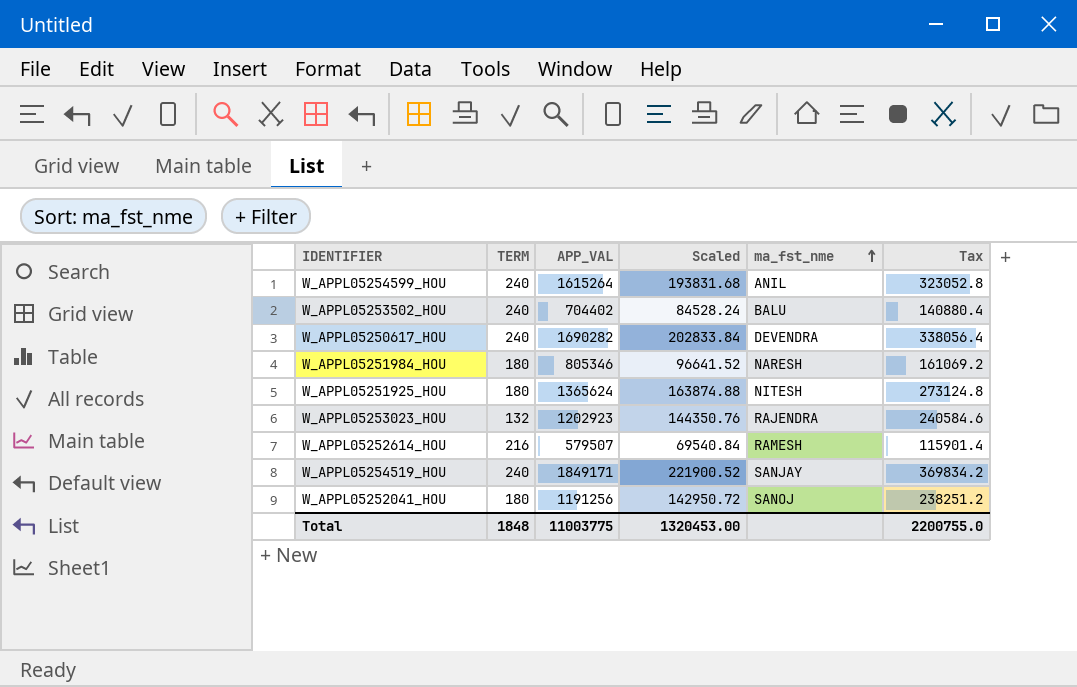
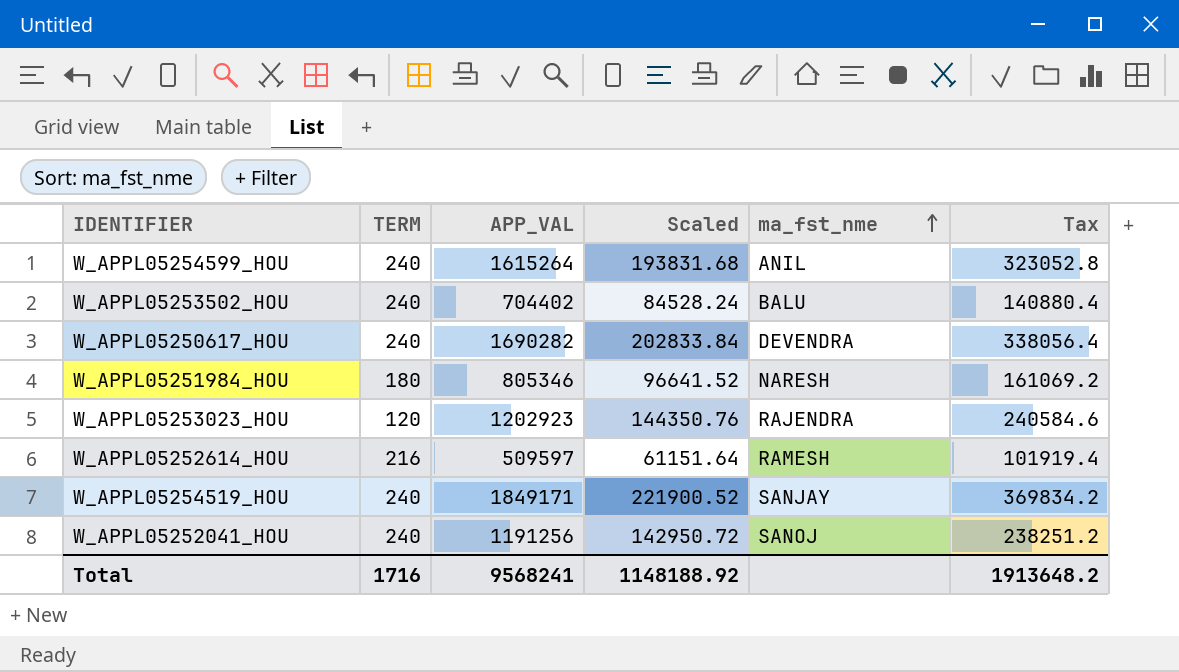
row W_APPL05251925_HOU: 180 | 1365624 | 163874.88 | NITESH | 273124.8 -> none
W_APPL05253023_HOU | TERM: 132 -> 120
W_APPL05252614_HOU | APP_VAL: 579507 -> 509597
W_APPL05252614_HOU | Scaled: 69540.84 -> 61151.64
W_APPL05252614_HOU | Tax: 115901.4 -> 101919.4
W_APPL05252041_HOU | TERM: 180 -> 240
Total | TERM: 1848 -> 1716
Total | APP_VAL: 11003775 -> 9568241
Total | Scaled: 1320453.00 -> 1148188.92
Total | Tax: 2200755.0 -> 1913648.2

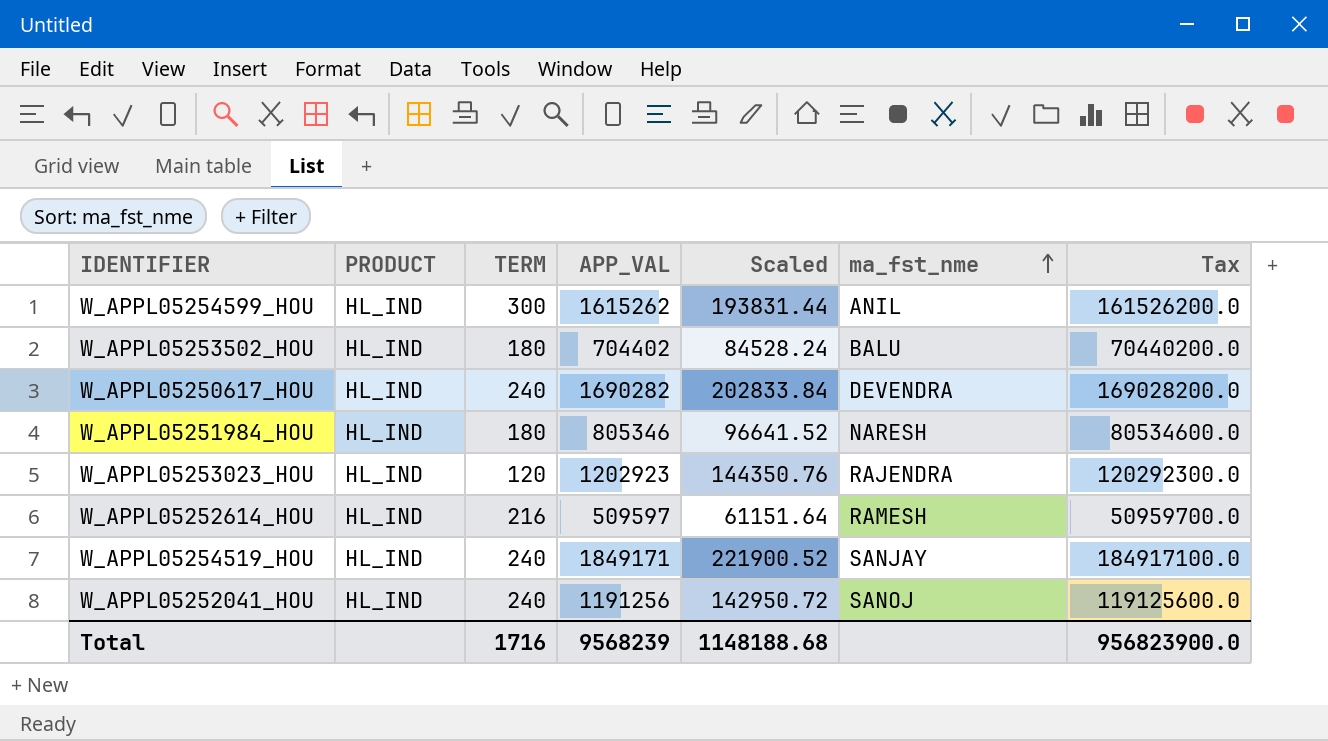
column PRODUCT | position: none -> 2
column Tax | formula: [APP_VAL] * 0.2 -> [APP_VAL] * 100
W_APPL05254599_HOU | TERM: 240 -> 300
W_APPL05254599_HOU | APP_VAL: 1615264 -> 1615262
W_APPL05254599_HOU | Scaled: 193831.68 -> 193831.44
W_APPL05253502_HOU | TERM: 240 -> 180
Total | APP_VAL: 9568241 -> 9568239
Total | Scaled: 1148188.92 -> 1148188.68
Total | Tax: 1913648.2 -> 956823900.0

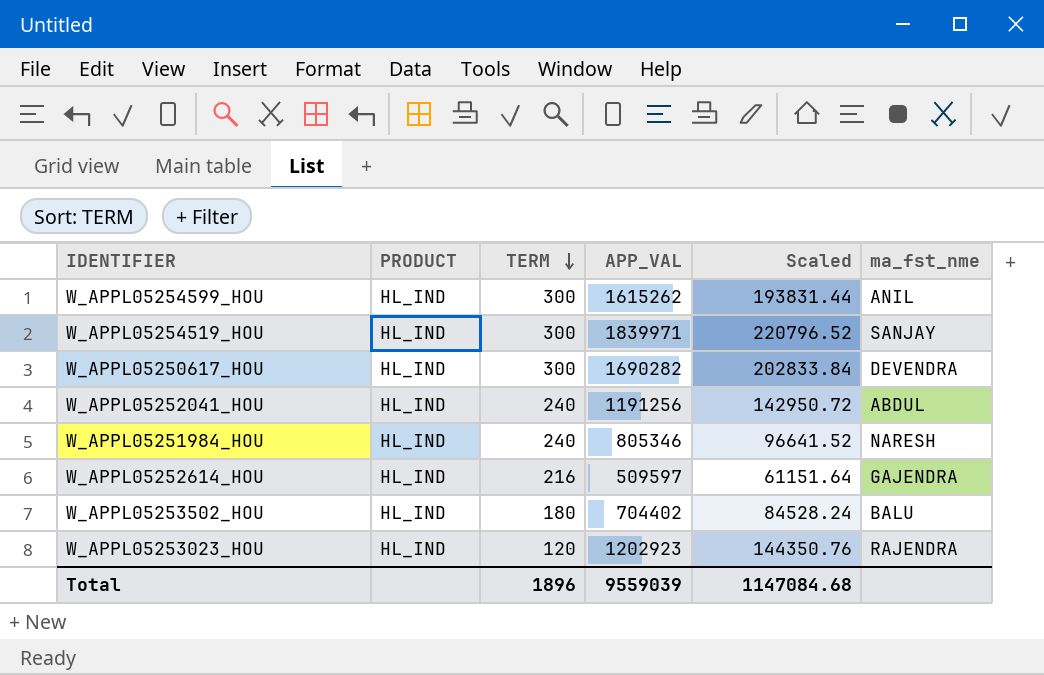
row order: ma_fst_nme ascending -> TERM descending
column Tax | formula: [APP_VAL] * 100 -> none
W_APPL05254519_HOU | TERM: 240 -> 300
W_APPL05254519_HOU | APP_VAL: 1849171 -> 1839971
W_APPL05254519_HOU | Scaled: 221900.52 -> 220796.52
W_APPL05250617_HOU | TERM: 240 -> 300
W_APPL05252041_HOU | ma_fst_nme: SANOJ -> ABDUL
W_APPL05251984_HOU | TERM: 180 -> 240
W_APPL05252614_HOU | ma_fst_nme: RAMESH -> GAJENDRA
Total | TERM: 1716 -> 1896
Total | APP_VAL: 9568239 -> 9559039
Total | Scaled: 1148188.68 -> 1147084.68

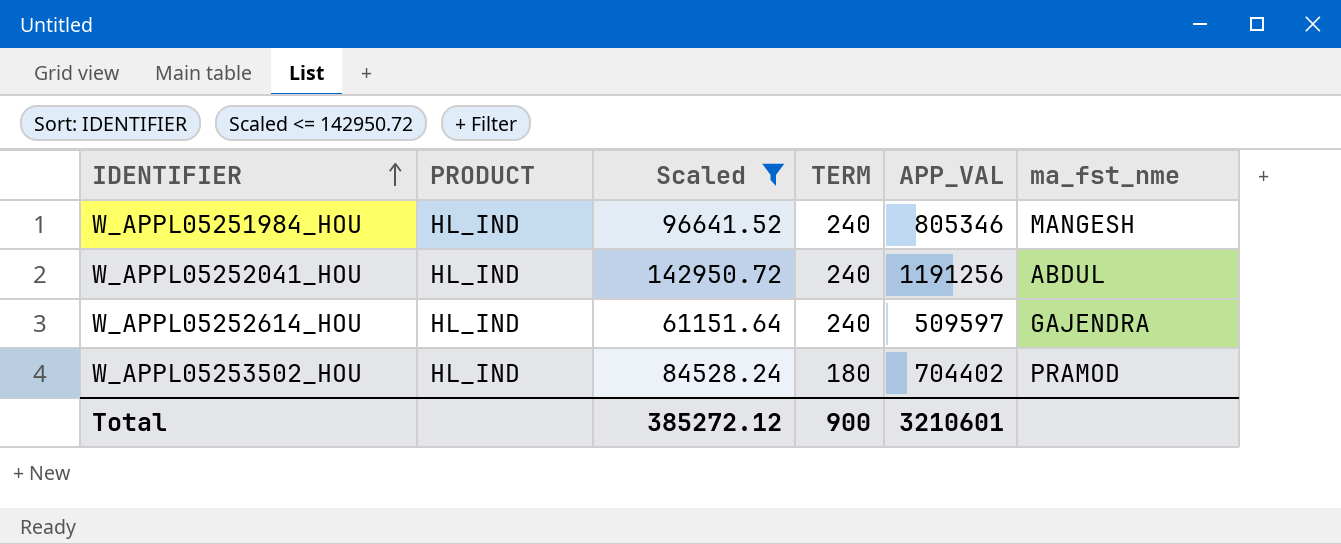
filter: none -> Scaled <= 142950.72
row order: TERM descending -> IDENTIFIER ascending
column Scaled | position: 5 -> 3
W_APPL05251984_HOU | ma_fst_nme: NARESH -> MANGESH
W_APPL05252614_HOU | TERM: 216 -> 240
W_APPL05253502_HOU | ma_fst_nme: BALU -> PRAMOD
Total | Scaled: 1147084.68 -> 385272.12
Total | TERM: 1896 -> 900
Total | APP_VAL: 9559039 -> 3210601

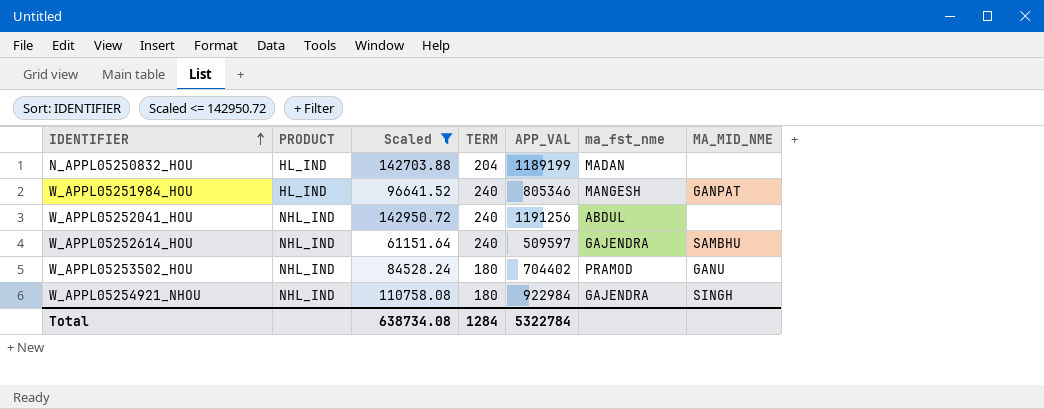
column MA_MID_NME | position: none -> 7
row N_APPL05250832_HOU: none -> HL_IND | 142703.88 | 204 | 1189199 | MADAN | none
W_APPL05252041_HOU | PRODUCT: HL_IND -> NHL_IND
W_APPL05252614_HOU | PRODUCT: HL_IND -> NHL_IND
W_APPL05253502_HOU | PRODUCT: HL_IND -> NHL_IND
row W_APPL05254921_NHOU: none -> NHL_IND | 110758.08 | 180 | 922984 | GAJENDRA | SINGH
Total | Scaled: 385272.12 -> 638734.08
Total | TERM: 900 -> 1284
Total | APP_VAL: 3210601 -> 5322784

